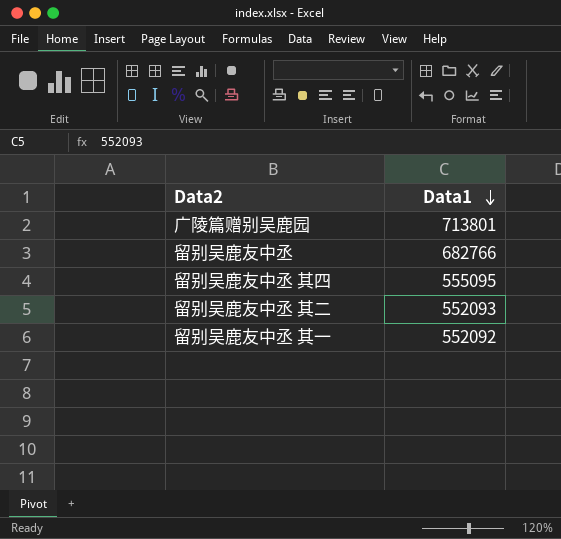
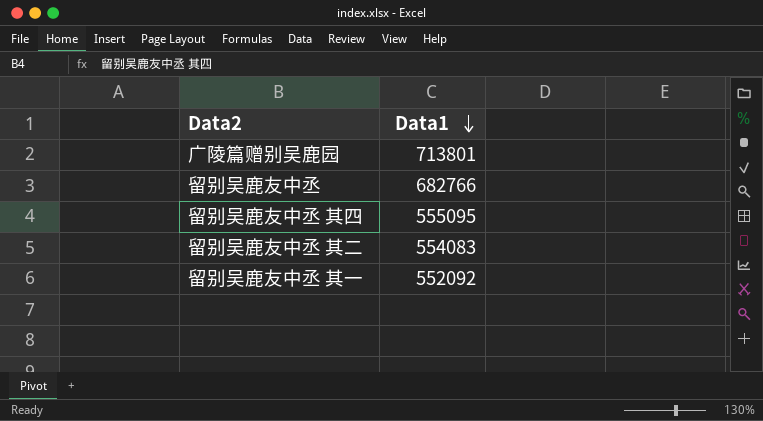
留别吴鹿友中丞 其二 | Data1: 552093 -> 554083

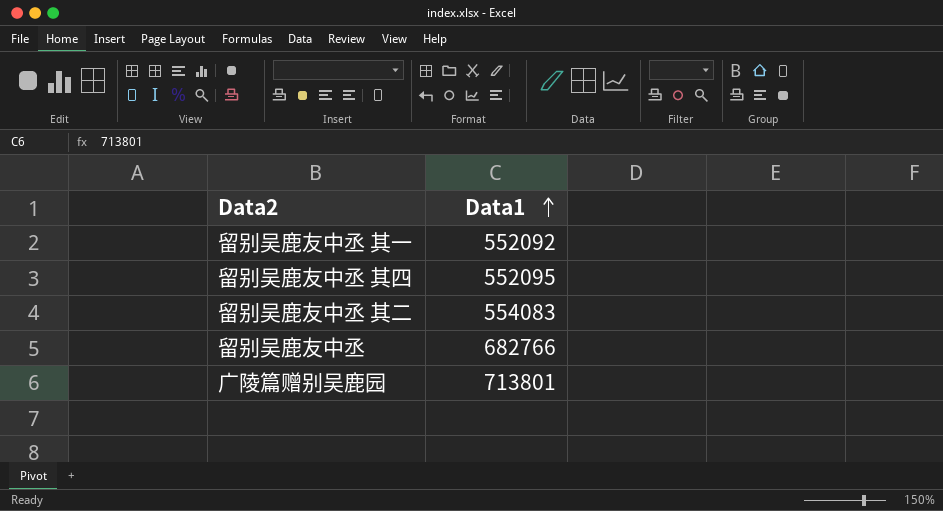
row order: Data1 descending -> Data1 ascending
留别吴鹿友中丞 其四 | Data1: 555095 -> 552095

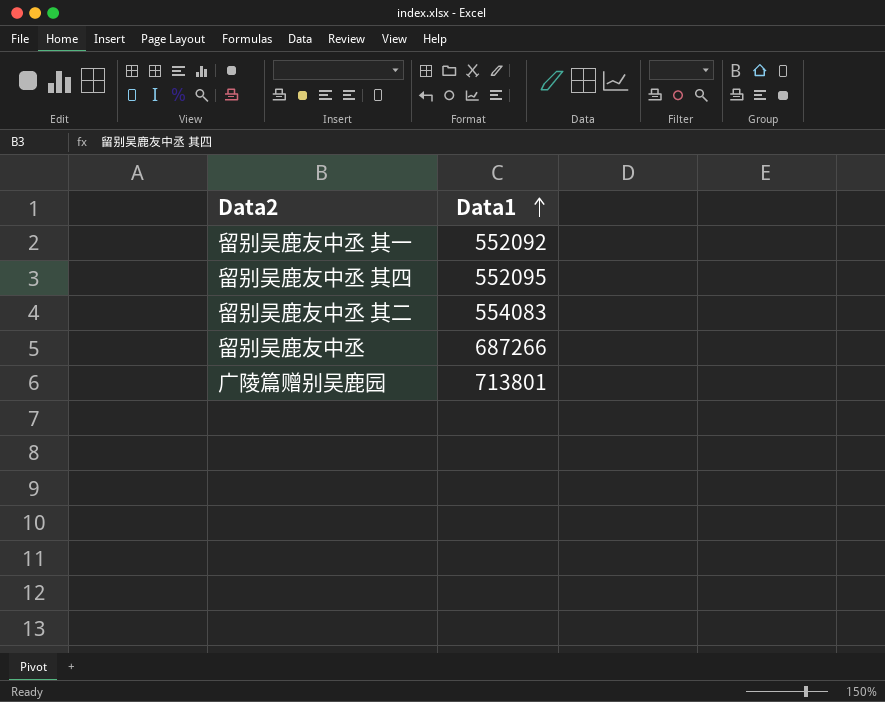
留别吴鹿友中丞 | Data1: 682766 -> 687266

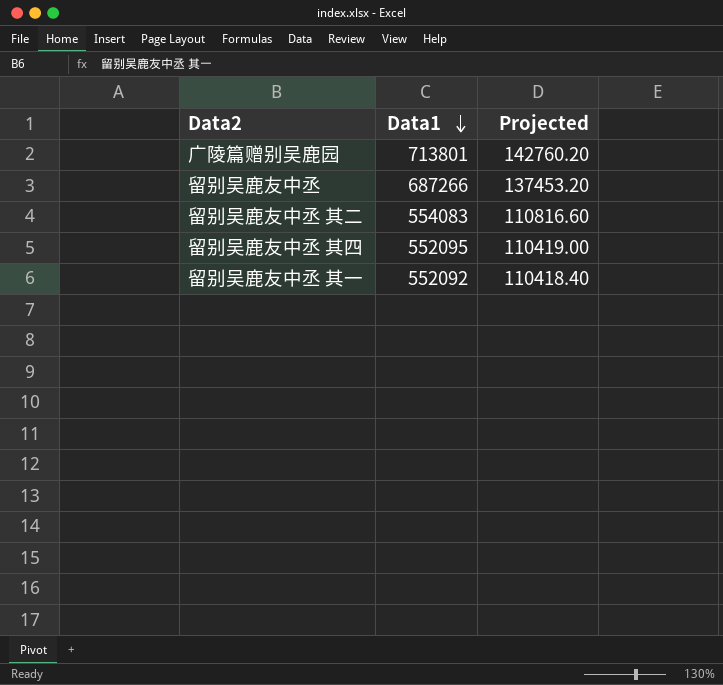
row order: Data1 ascending -> Data1 descending
column Projected | formula: none -> [Data1] * 0.2

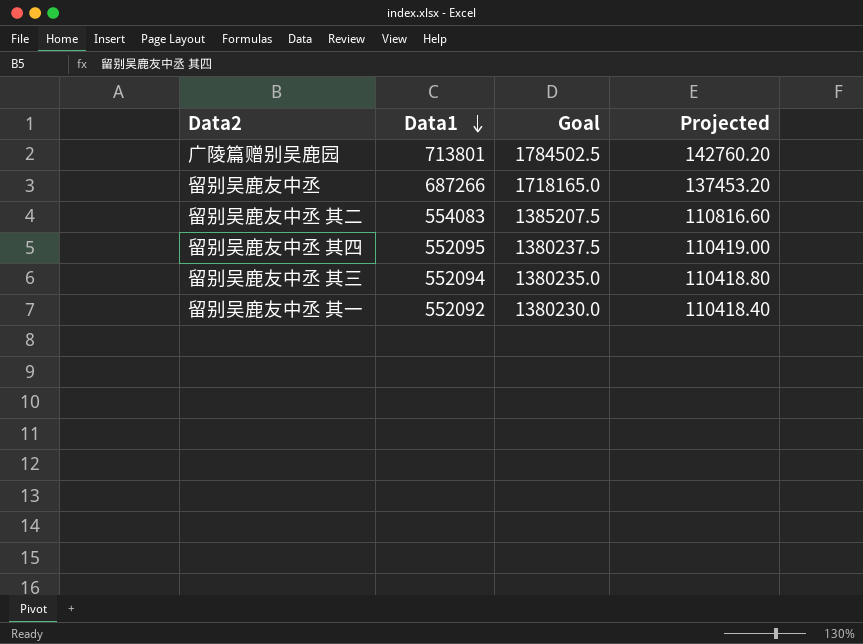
column Goal | formula: none -> [Data1] * 2.5
row 留别吴鹿友中丞 其三: none -> 552094 | 1380235.0 | 110418.80

